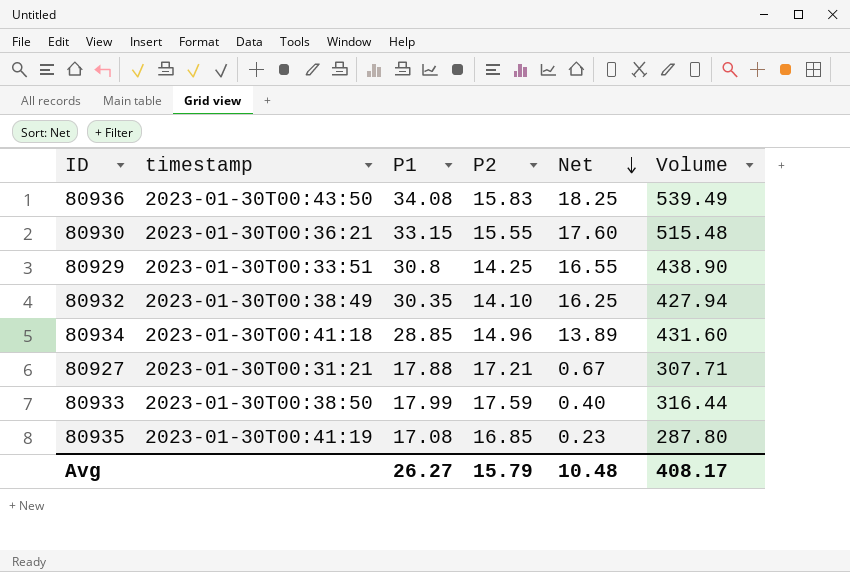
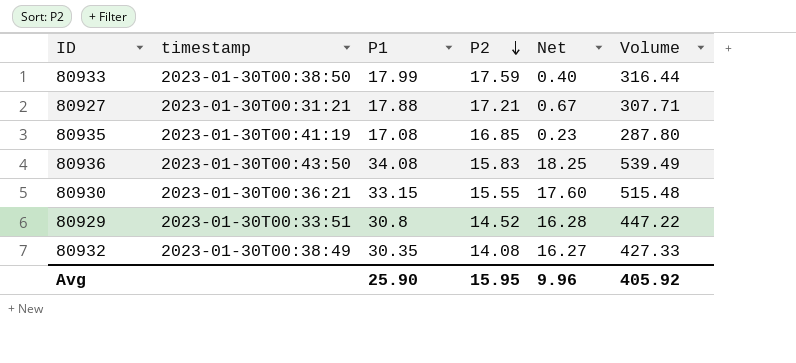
row order: Net descending -> P2 descending
row 80934: 2023-01-30T00:41:18 | 28.85 | 14.96 | 13.89 | 431.60 -> none
80929 | P2: 14.25 -> 14.52
80929 | Net: 16.55 -> 16.28
80929 | Volume: 438.90 -> 447.22
80932 | P2: 14.10 -> 14.08
80932 | Net: 16.25 -> 16.27
80932 | Volume: 427.94 -> 427.33
Avg | P1: 26.27 -> 25.90
Avg | P2: 15.79 -> 15.95
Avg | Net: 10.48 -> 9.96
Avg | Volume: 408.17 -> 405.92

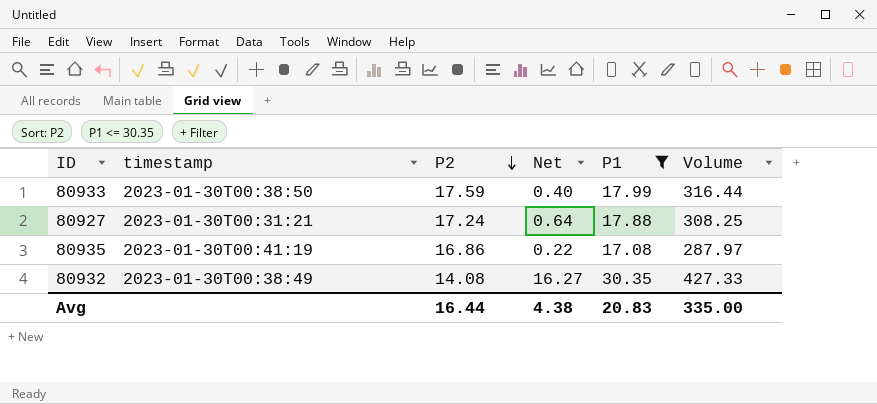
filter: none -> P1 <= 30.35
column P1 | position: 3 -> 5
80927 | P2: 17.21 -> 17.24
80927 | Net: 0.67 -> 0.64
80927 | Volume: 307.71 -> 308.25
80935 | P2: 16.85 -> 16.86
80935 | Net: 0.23 -> 0.22
80935 | Volume: 287.80 -> 287.97
Avg | P2: 15.95 -> 16.44
Avg | Net: 9.96 -> 4.38
Avg | P1: 25.90 -> 20.83
Avg | Volume: 405.92 -> 335.00

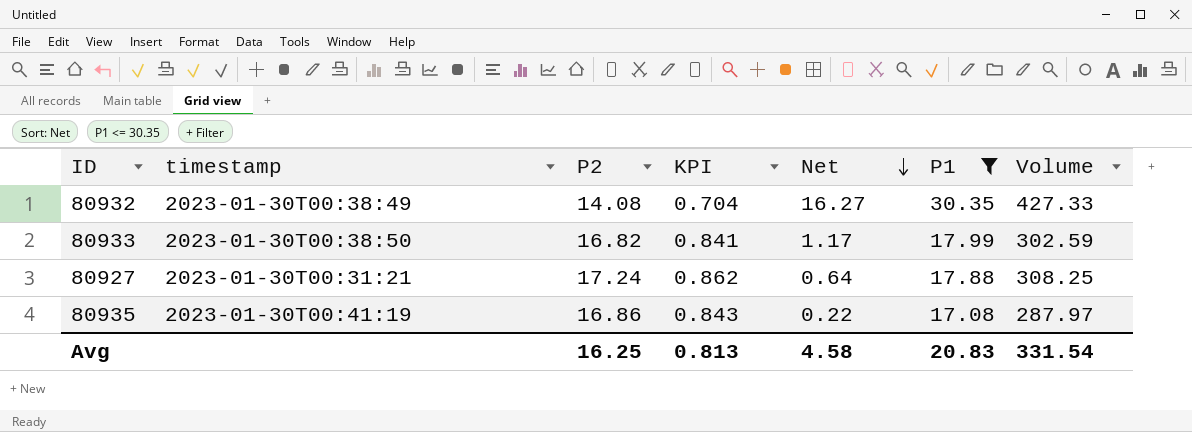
row order: P2 descending -> Net descending
column KPI | formula: none -> [P2] * 0.05
80933 | P2: 17.59 -> 16.82
80933 | Net: 0.40 -> 1.17
80933 | Volume: 316.44 -> 302.59
Avg | P2: 16.44 -> 16.25
Avg | Net: 4.38 -> 4.58
Avg | Volume: 335.00 -> 331.54

